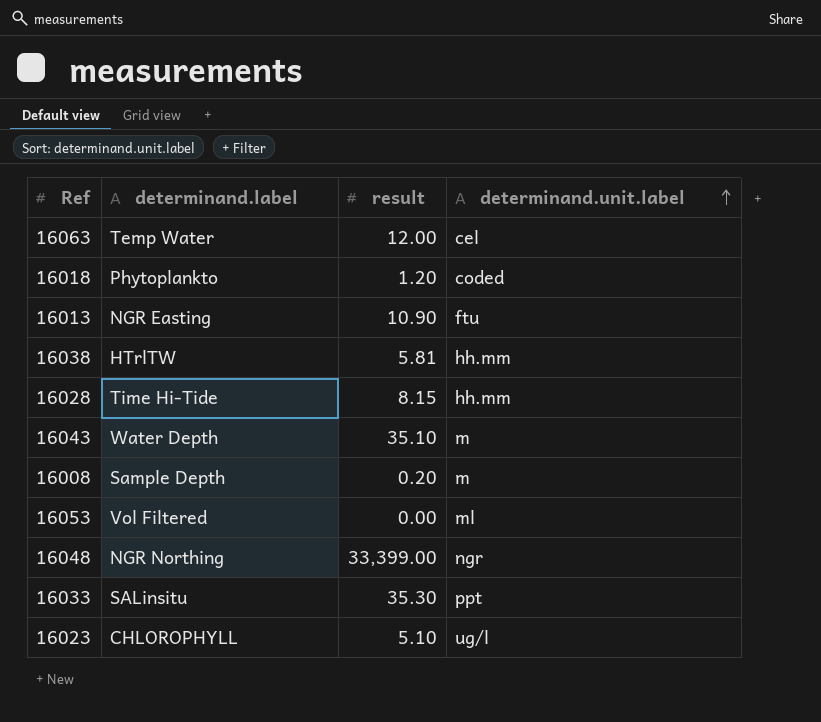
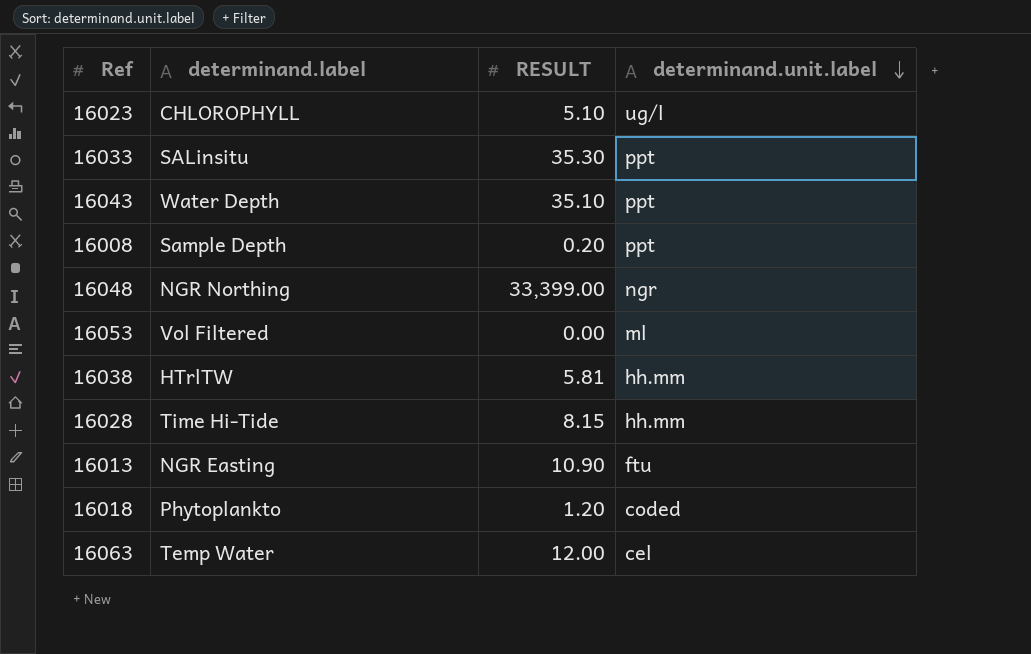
row order: determinand.unit.label ascending -> determinand.unit.label descending
column name: result -> RESULT
16043 | determinand.unit.label: m -> ppt
16008 | determinand.unit.label: m -> ppt

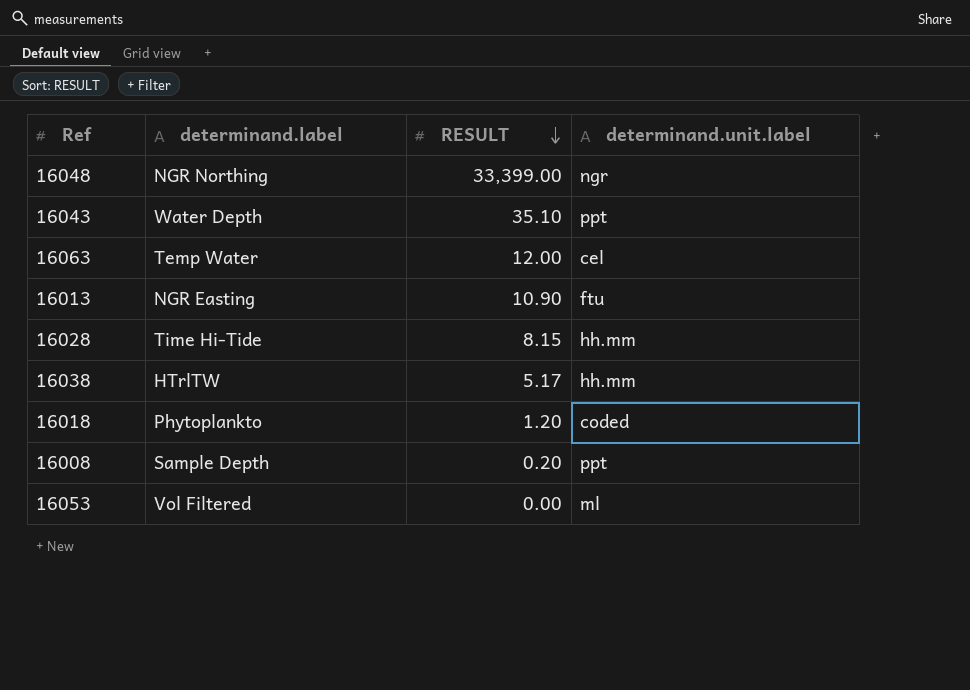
row order: determinand.unit.label descending -> RESULT descending
row 16023: CHLOROPHYLL | 5.10 | ug/l -> none
row 16033: SALinsitu | 35.30 | ppt -> none
16038 | RESULT: 5.81 -> 5.17

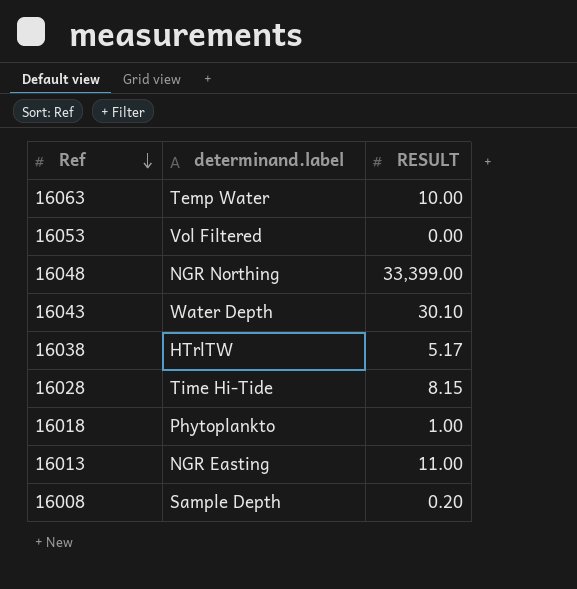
row order: RESULT descending -> Ref descending
column determinand.unit.label | position: 4 -> none
16063 | RESULT: 12.00 -> 10.00
16043 | RESULT: 35.10 -> 30.10
16018 | RESULT: 1.20 -> 1.00
16013 | RESULT: 10.90 -> 11.00

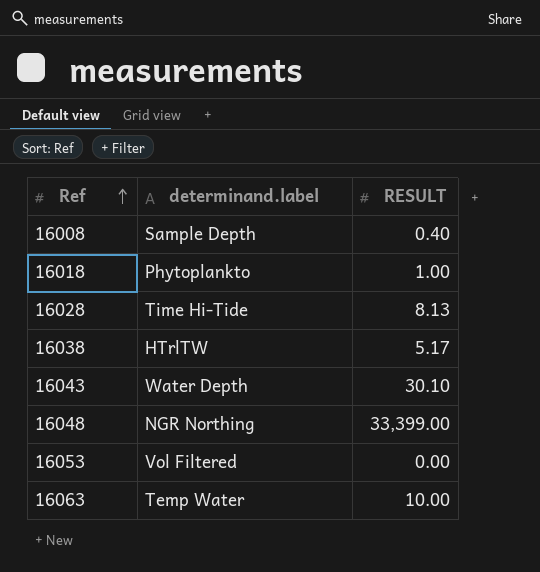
row order: Ref descending -> Ref ascending
row 16013: NGR Easting | 11.00 -> none
16008 | RESULT: 0.20 -> 0.40
16028 | RESULT: 8.15 -> 8.13

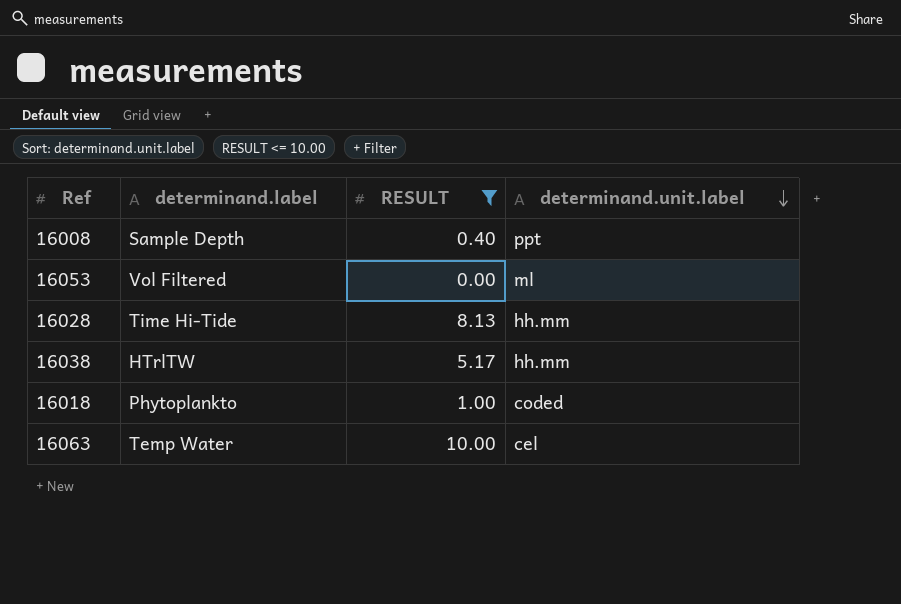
filter: none -> RESULT <= 10.00
row order: Ref ascending -> determinand.unit.label descending
column determinand.unit.label | position: none -> 4

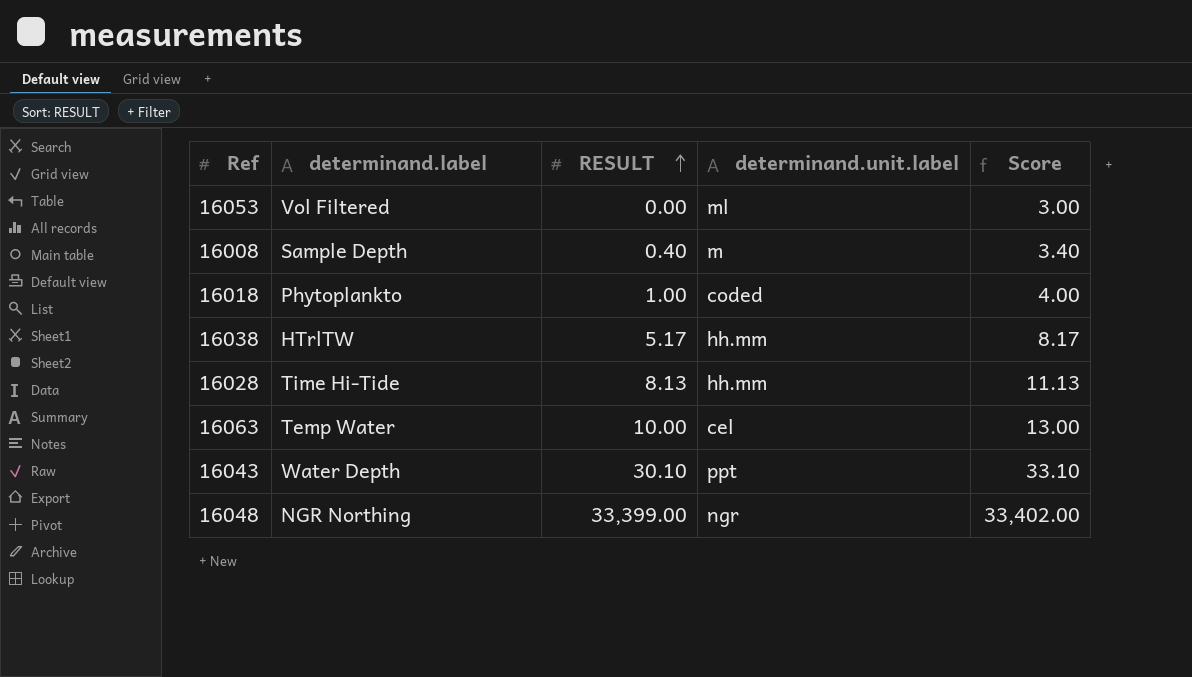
filter: RESULT <= 10.00 -> none
row order: determinand.unit.label descending -> RESULT ascending
column Score | formula: none -> [RESULT] + 3
16008 | determinand.unit.label: ppt -> m

